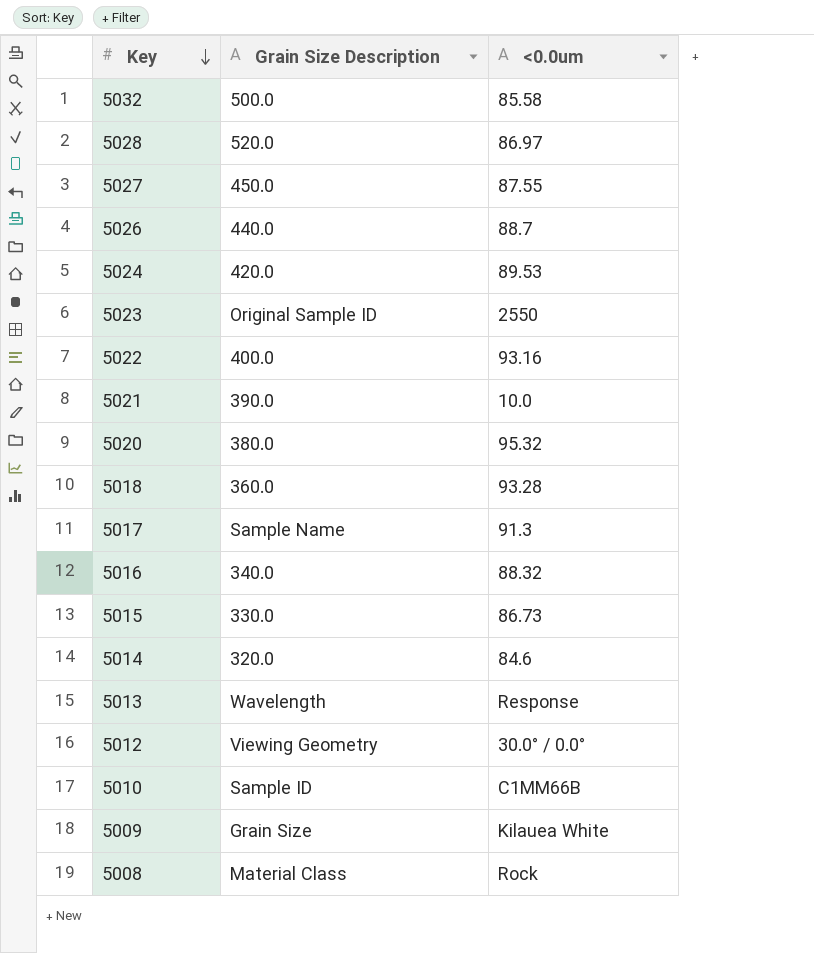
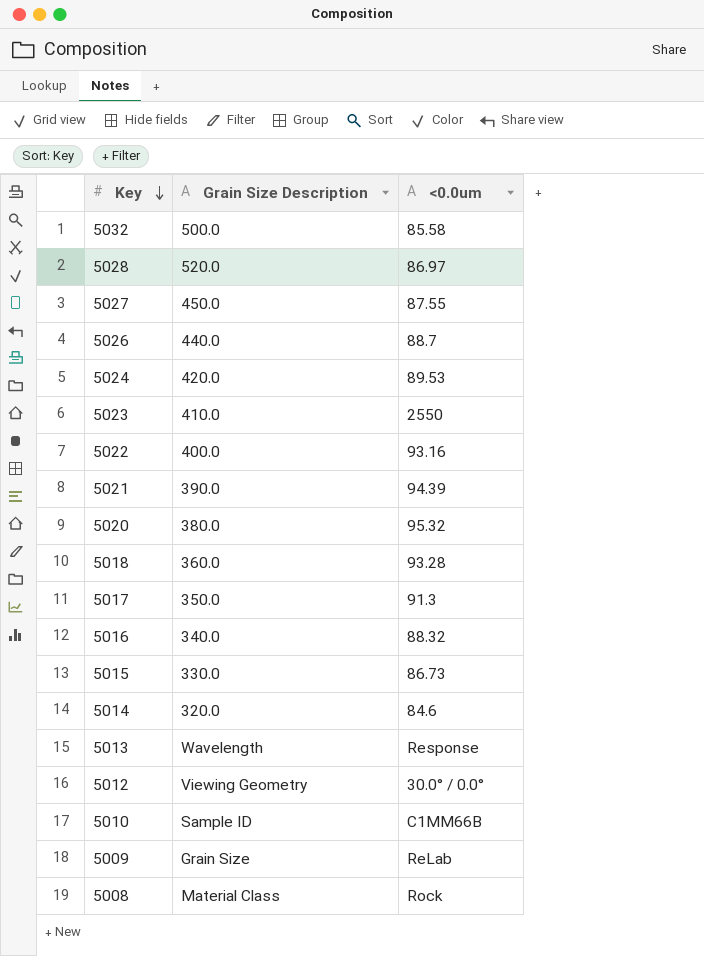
5023 | Grain Size Description: Original Sample ID -> 410.0
5021 | <0.0um: 10.0 -> 94.39
5017 | Grain Size Description: Sample Name -> 350.0
5009 | <0.0um: Kilauea White -> ReLab

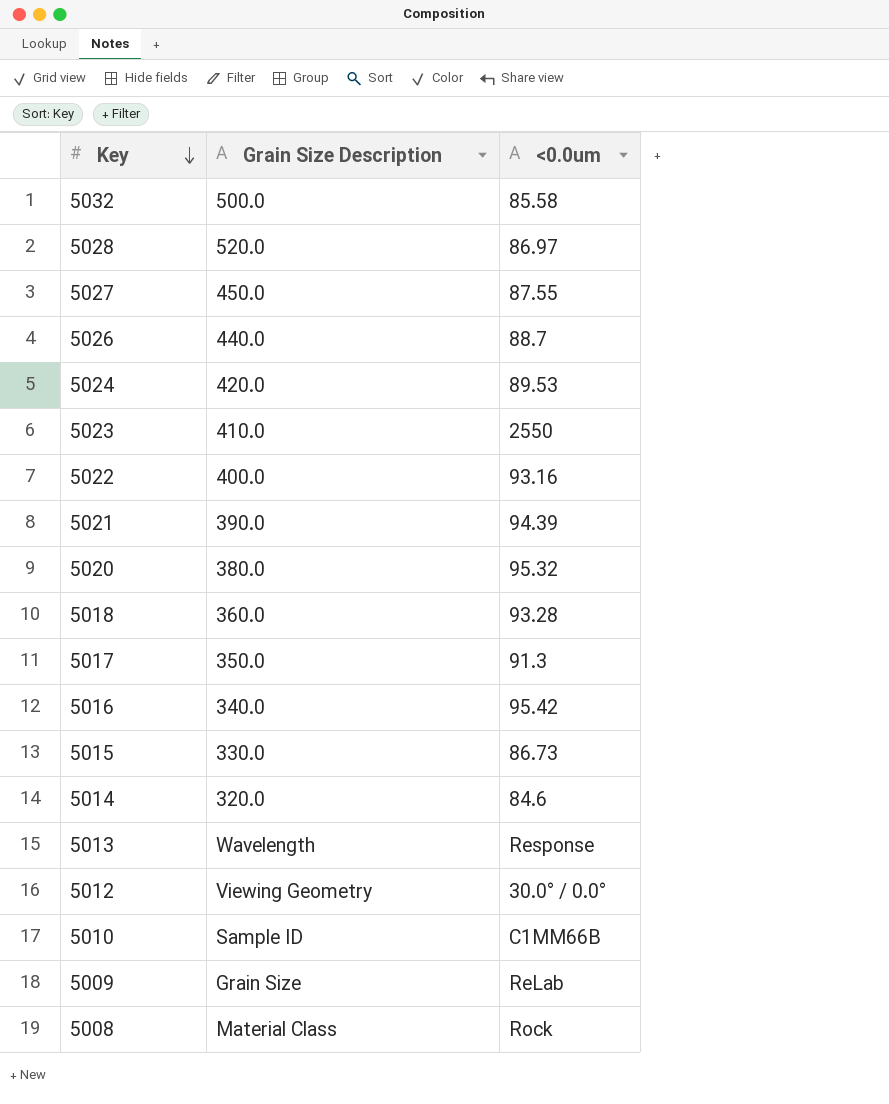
5016 | <0.0um: 88.32 -> 95.42

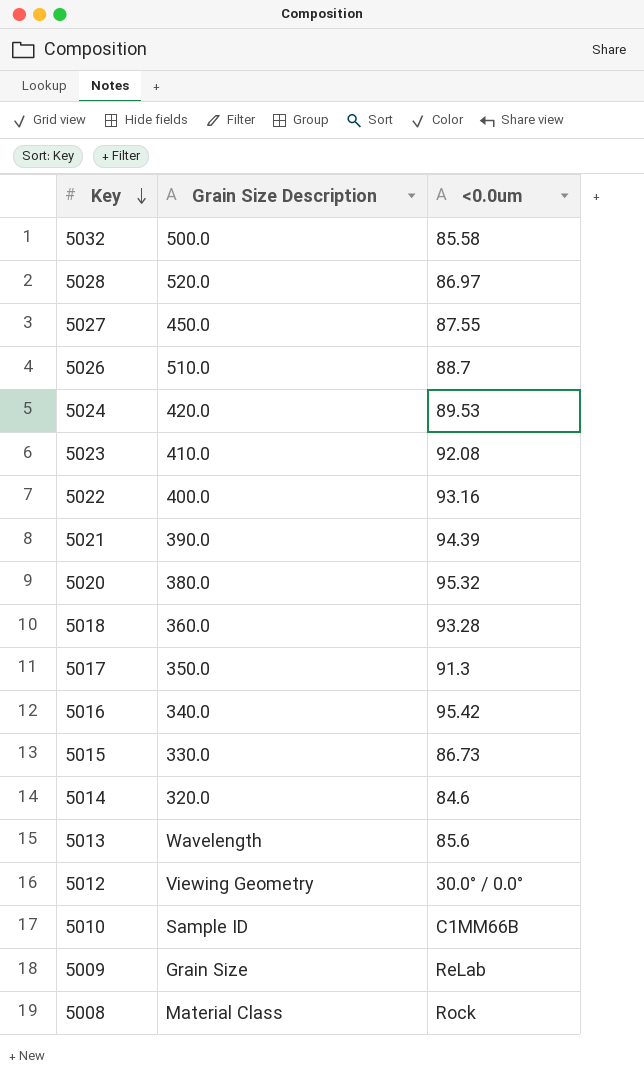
5026 | Grain Size Description: 440.0 -> 510.0
5023 | <0.0um: 2550 -> 92.08
5013 | <0.0um: Response -> 85.6

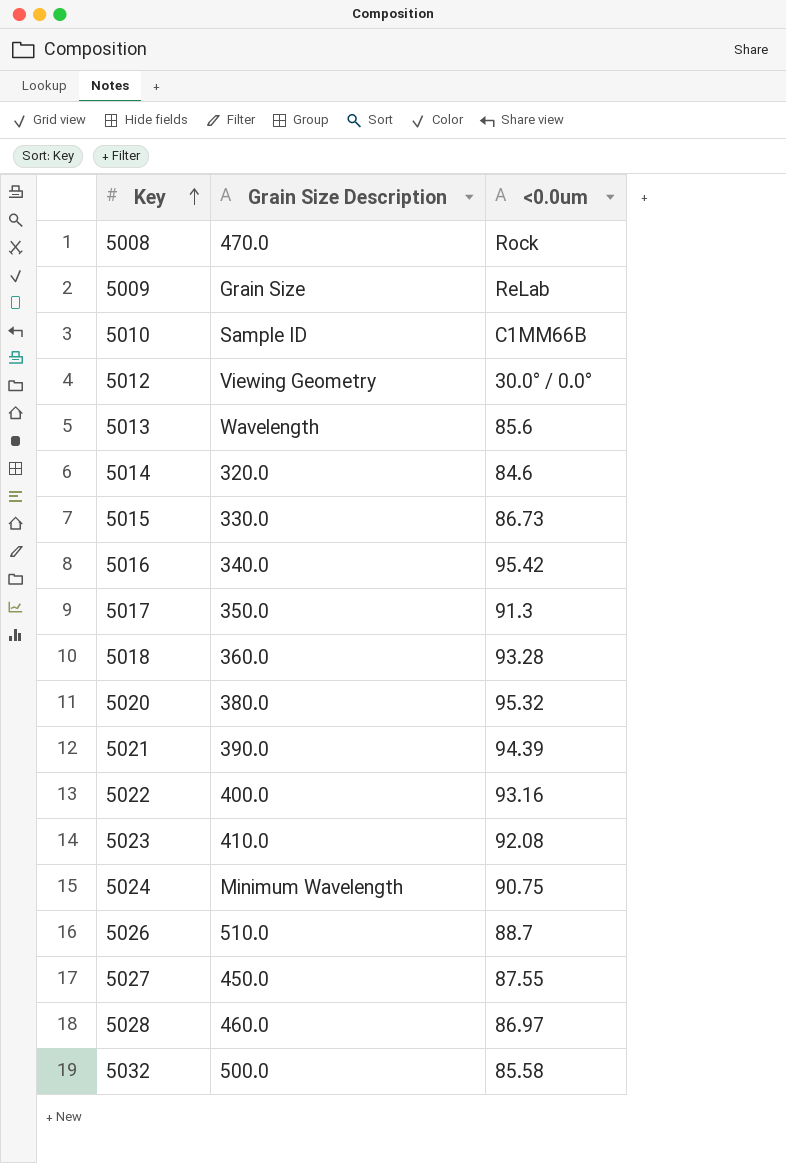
row order: Key descending -> Key ascending
5008 | Grain Size Description: Material Class -> 470.0
5024 | Grain Size Description: 420.0 -> Minimum Wavelength
5024 | <0.0um: 89.53 -> 90.75
5028 | Grain Size Description: 520.0 -> 460.0

